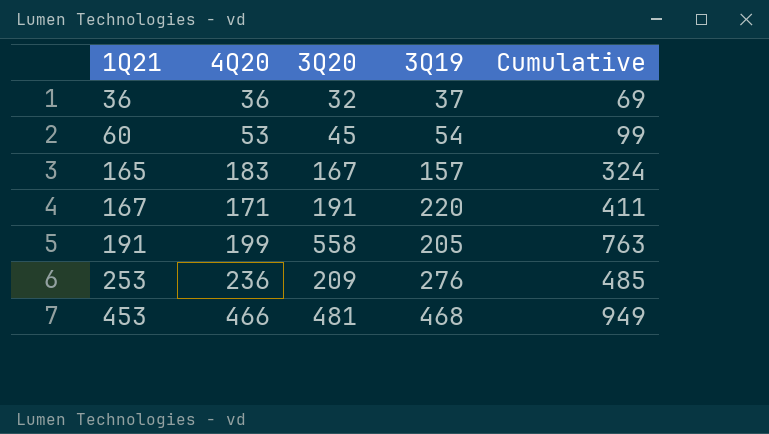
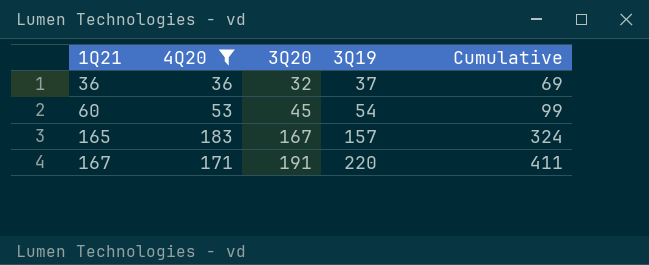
filter: none -> 4Q20 <= 183

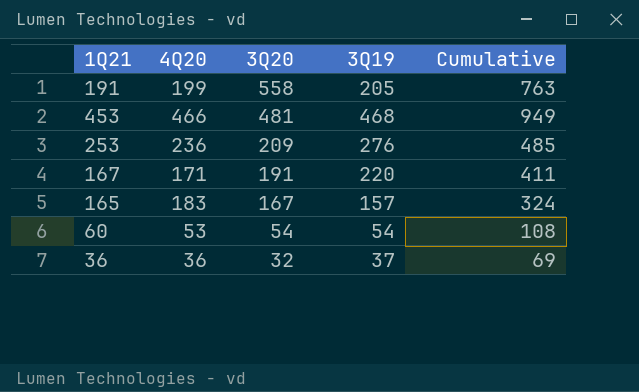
filter: 4Q20 <= 183 -> none
row order: 1Q21 ascending -> 3Q20 descending
60 | 3Q20: 45 -> 54
60 | Cumulative: 99 -> 108

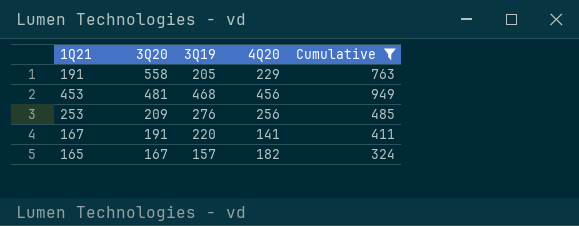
filter: none -> Cumulative >= 324
column 4Q20 | position: 2 -> 4
191 | 4Q20: 199 -> 229
453 | 4Q20: 466 -> 456
253 | 4Q20: 236 -> 256
167 | 4Q20: 171 -> 141
165 | 4Q20: 183 -> 182

